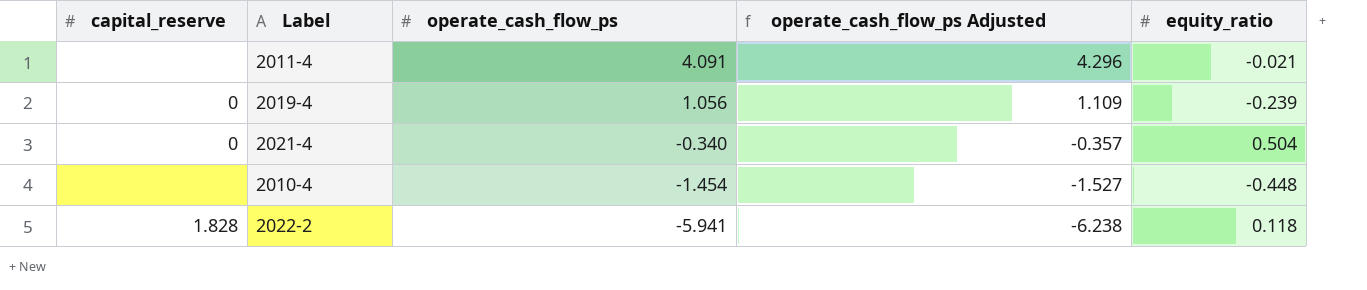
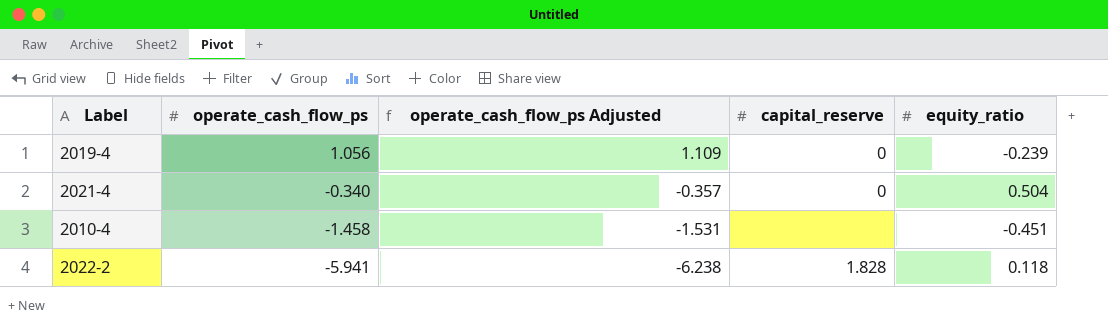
column capital_reserve | position: 1 -> 4
row 2011-4: none | 4.091 | 4.296 | -0.021 -> none
2010-4 | operate_cash_flow_ps: -1.454 -> -1.458
2010-4 | operate_cash_flow_ps Adjusted: -1.527 -> -1.531
2010-4 | equity_ratio: -0.448 -> -0.451

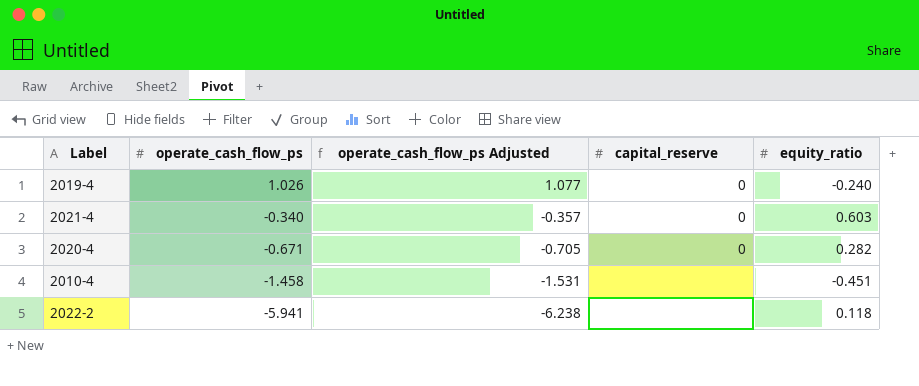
2019-4 | operate_cash_flow_ps: 1.056 -> 1.026
2019-4 | operate_cash_flow_ps Adjusted: 1.109 -> 1.077
2019-4 | equity_ratio: -0.239 -> -0.240
2021-4 | equity_ratio: 0.504 -> 0.603
row 2020-4: none -> -0.671 | -0.705 | 0 | 0.282
2022-2 | capital_reserve: 1.828 -> none

